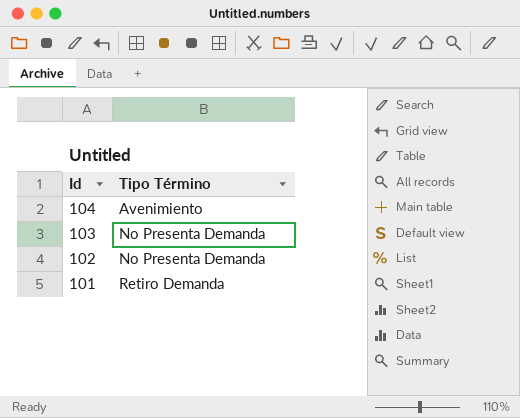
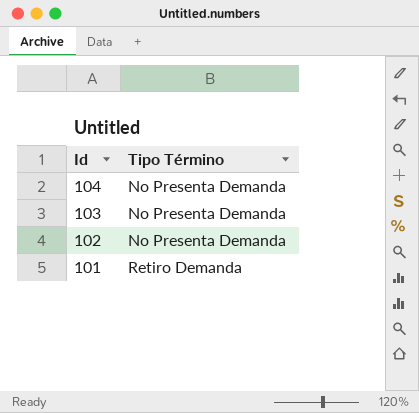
104 | Tipo Término: Avenimiento -> No Presenta Demanda

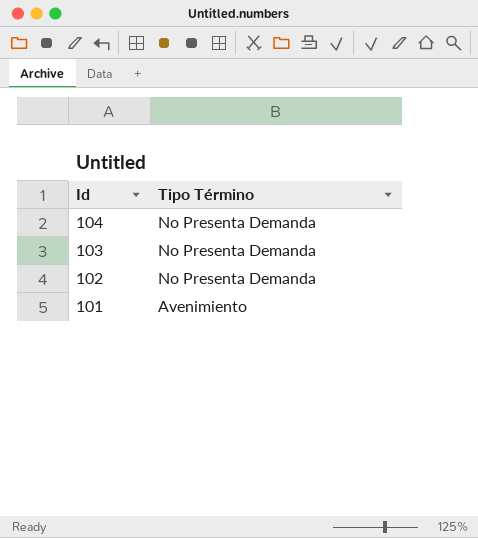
101 | Tipo Término: Retiro Demanda -> Avenimiento

